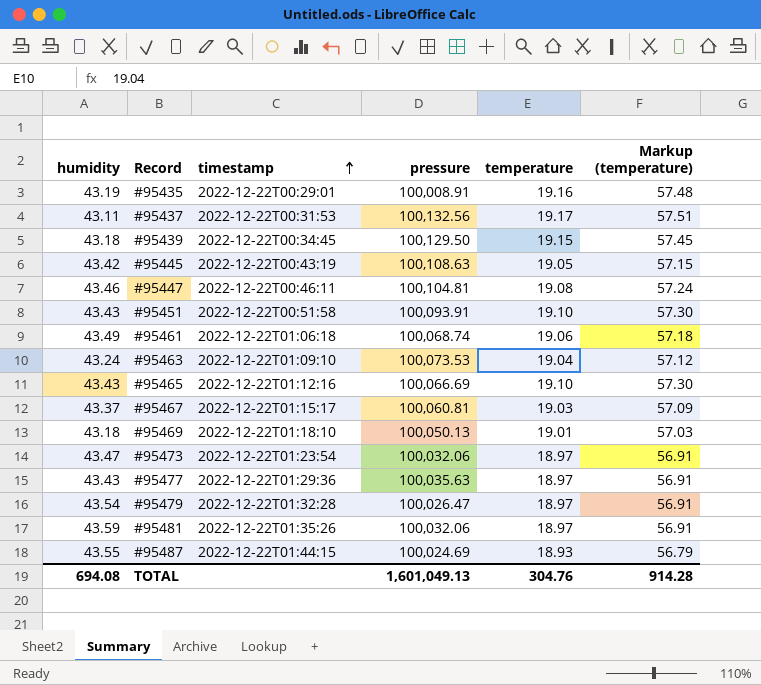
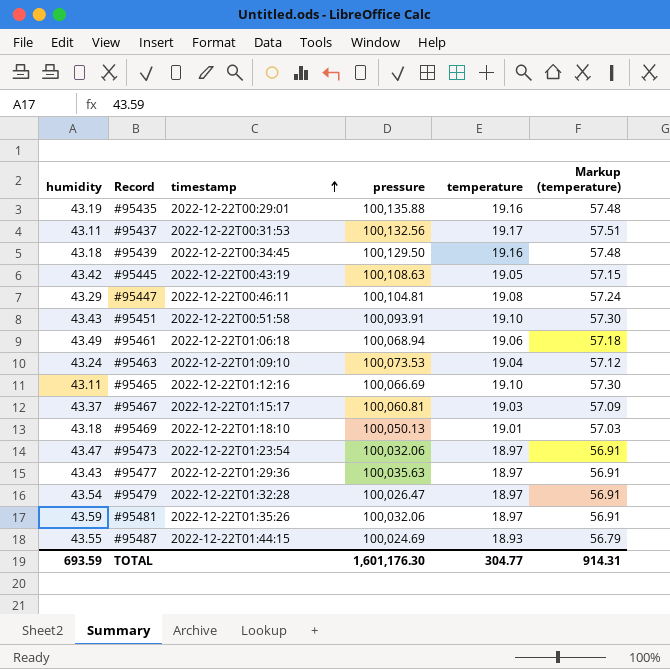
#95435 | pressure: 100,008.91 -> 100,135.88
#95439 | temperature: 19.15 -> 19.16
#95439 | Markup (temperature): 57.45 -> 57.48
#95447 | humidity: 43.46 -> 43.29
#95461 | pressure: 100,068.74 -> 100,068.94
#95465 | humidity: 43.43 -> 43.11
TOTAL | humidity: 694.08 -> 693.59
TOTAL | pressure: 1,601,049.13 -> 1,601,176.30
TOTAL | temperature: 304.76 -> 304.77
TOTAL | Markup (temperature): 914.28 -> 914.31

